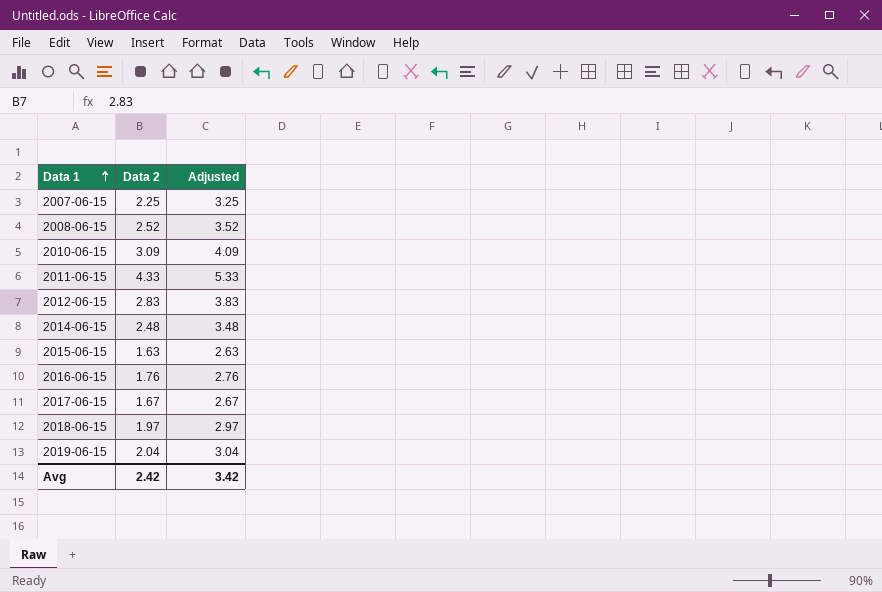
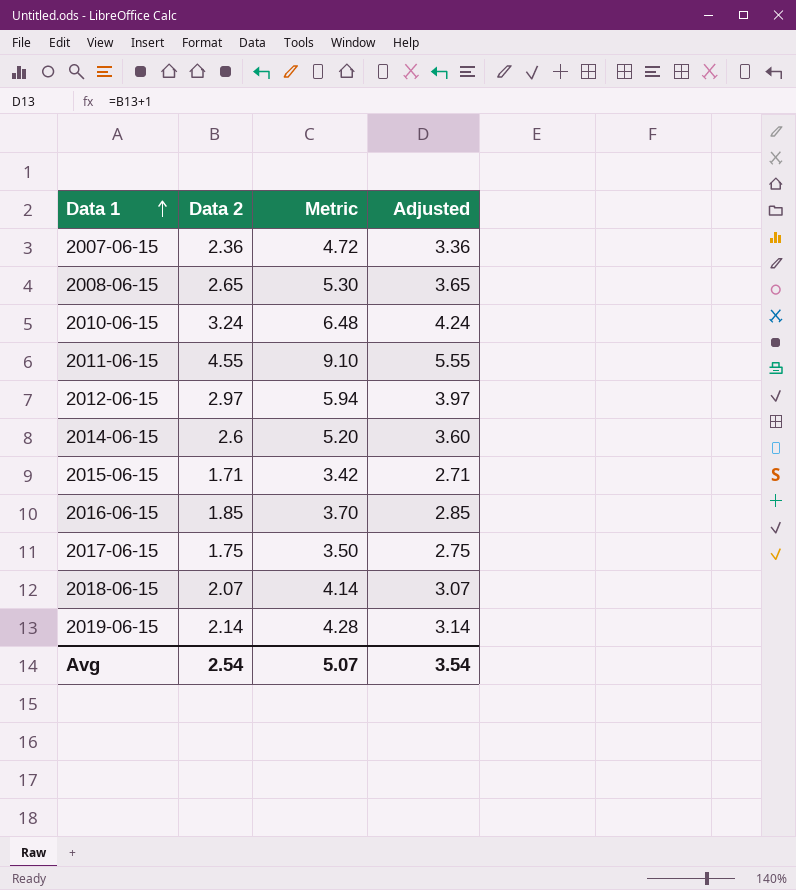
column Metric | formula: none -> [Data 2] * 2
2007-06-15 | Data 2: 2.25 -> 2.36
2007-06-15 | Adjusted: 3.25 -> 3.36
2008-06-15 | Data 2: 2.52 -> 2.65
2008-06-15 | Adjusted: 3.52 -> 3.65
2010-06-15 | Data 2: 3.09 -> 3.24
2010-06-15 | Adjusted: 4.09 -> 4.24
2011-06-15 | Data 2: 4.33 -> 4.55
2011-06-15 | Adjusted: 5.33 -> 5.55
2012-06-15 | Data 2: 2.83 -> 2.97
2012-06-15 | Adjusted: 3.83 -> 3.97
2014-06-15 | Data 2: 2.48 -> 2.6
2014-06-15 | Adjusted: 3.48 -> 3.60
2015-06-15 | Data 2: 1.63 -> 1.71
2015-06-15 | Adjusted: 2.63 -> 2.71
2016-06-15 | Data 2: 1.76 -> 1.85
2016-06-15 | Adjusted: 2.76 -> 2.85
2017-06-15 | Data 2: 1.67 -> 1.75
2017-06-15 | Adjusted: 2.67 -> 2.75
2018-06-15 | Data 2: 1.97 -> 2.07
2018-06-15 | Adjusted: 2.97 -> 3.07
2019-06-15 | Data 2: 2.04 -> 2.14
2019-06-15 | Adjusted: 3.04 -> 3.14
Avg | Data 2: 2.42 -> 2.54
Avg | Adjusted: 3.42 -> 3.54

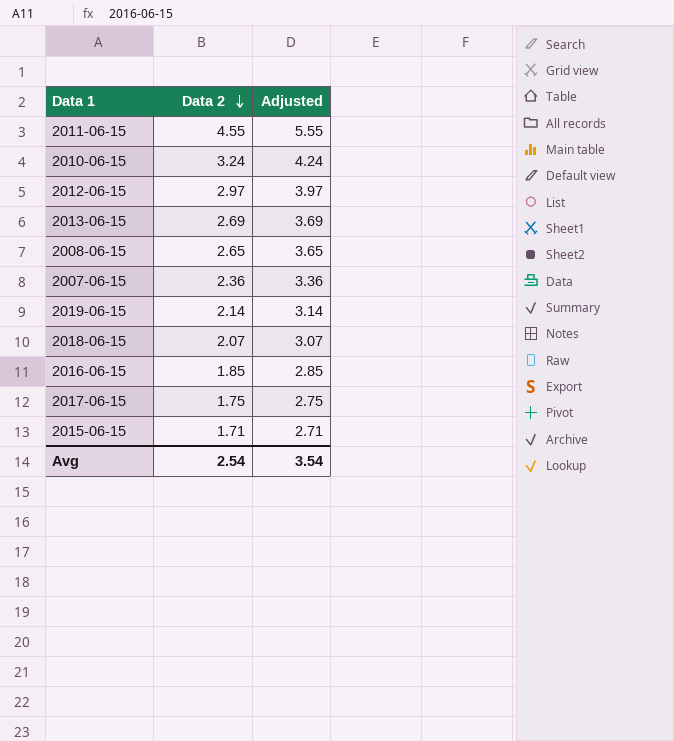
row order: Data 1 ascending -> Data 2 descending
column Metric | formula: [Data 2] * 2 -> none
row 2014-06-15: 2.6 | 5.20 | 3.60 -> none
row 2013-06-15: none -> 2.69 | 3.69

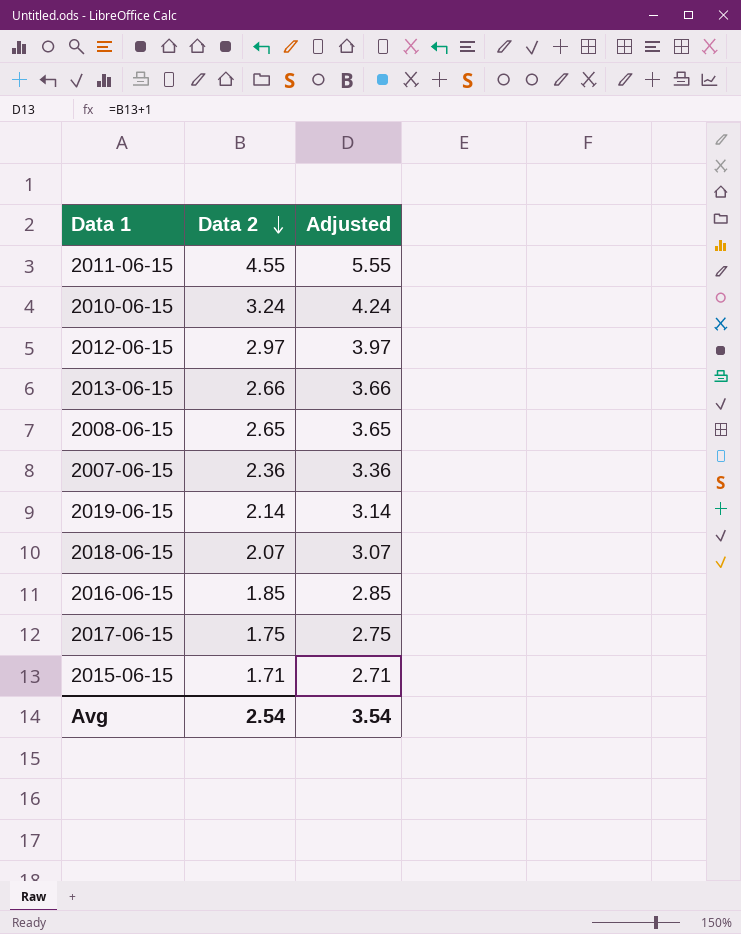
2013-06-15 | Data 2: 2.69 -> 2.66
2013-06-15 | Adjusted: 3.69 -> 3.66

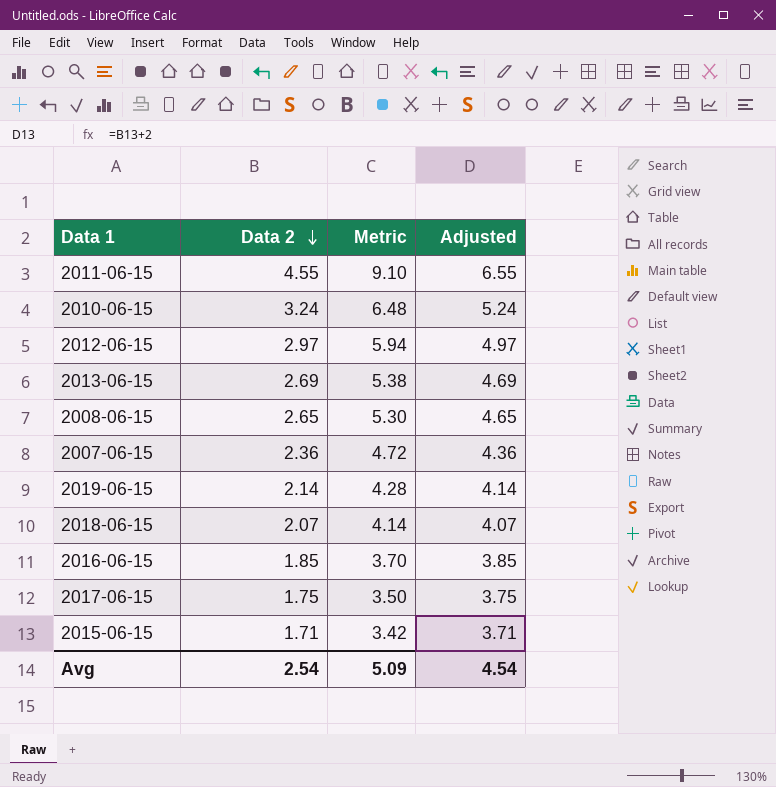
column Metric | formula: none -> [Data 2] * 2
column Adjusted | formula: [Data 2] + 1 -> [Data 2] + 2
2013-06-15 | Data 2: 2.66 -> 2.69
Avg | Adjusted: 3.54 -> 4.54

